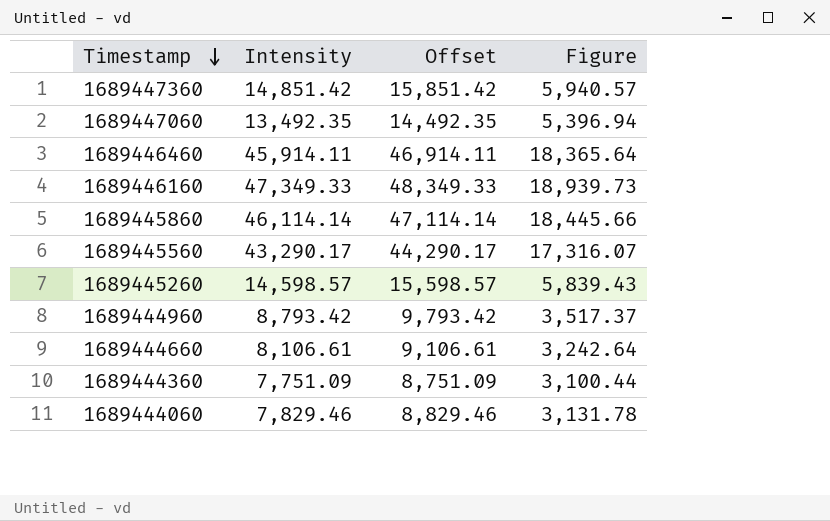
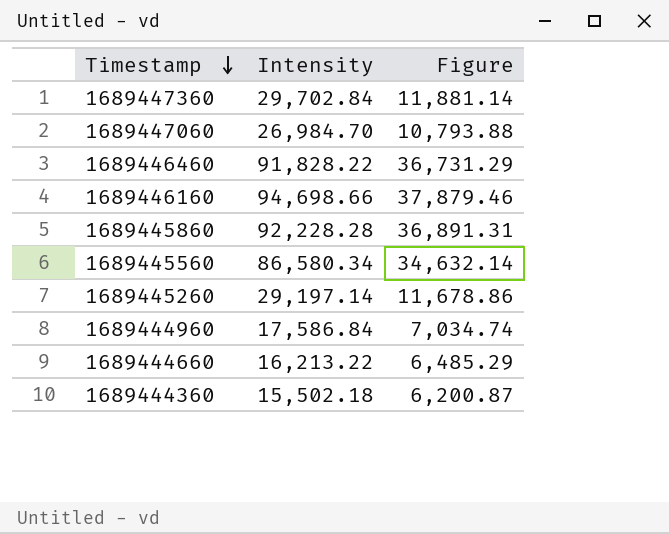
column Offset | formula: [Intensity] + 1000 -> none
row 1689444060: 7,829.46 | 8,829.46 | 3,131.78 -> none
1689447360 | Intensity: 14,851.42 -> 29,702.84
1689447360 | Figure: 5,940.57 -> 11,881.14
1689447060 | Intensity: 13,492.35 -> 26,984.70
1689447060 | Figure: 5,396.94 -> 10,793.88
1689446460 | Intensity: 45,914.11 -> 91,828.22
1689446460 | Figure: 18,365.64 -> 36,731.29
1689446160 | Intensity: 47,349.33 -> 94,698.66
1689446160 | Figure: 18,939.73 -> 37,879.46
1689445860 | Intensity: 46,114.14 -> 92,228.28
1689445860 | Figure: 18,445.66 -> 36,891.31
1689445560 | Intensity: 43,290.17 -> 86,580.34
1689445560 | Figure: 17,316.07 -> 34,632.14
1689445260 | Intensity: 14,598.57 -> 29,197.14
1689445260 | Figure: 5,839.43 -> 11,678.86
1689444960 | Intensity: 8,793.42 -> 17,586.84
1689444960 | Figure: 3,517.37 -> 7,034.74
1689444660 | Intensity: 8,106.61 -> 16,213.22
1689444660 | Figure: 3,242.64 -> 6,485.29
1689444360 | Intensity: 7,751.09 -> 15,502.18
1689444360 | Figure: 3,100.44 -> 6,200.87

